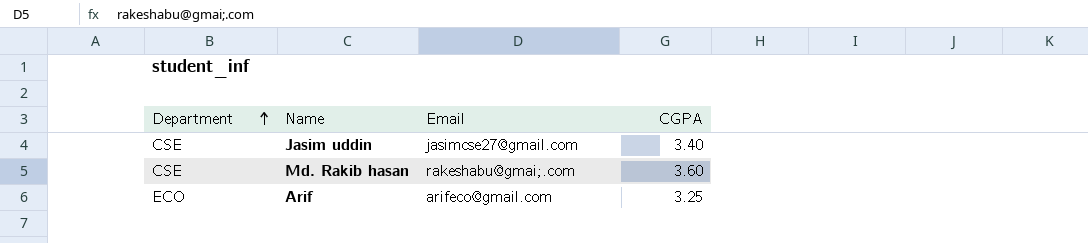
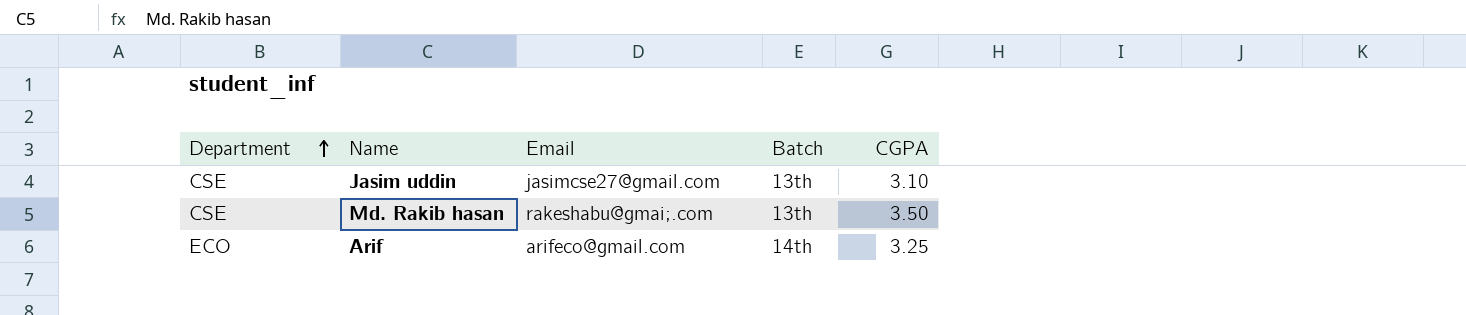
column Batch | position: none -> 4
Jasim uddin | CGPA: 3.40 -> 3.10
Md. Rakib hasan | CGPA: 3.60 -> 3.50

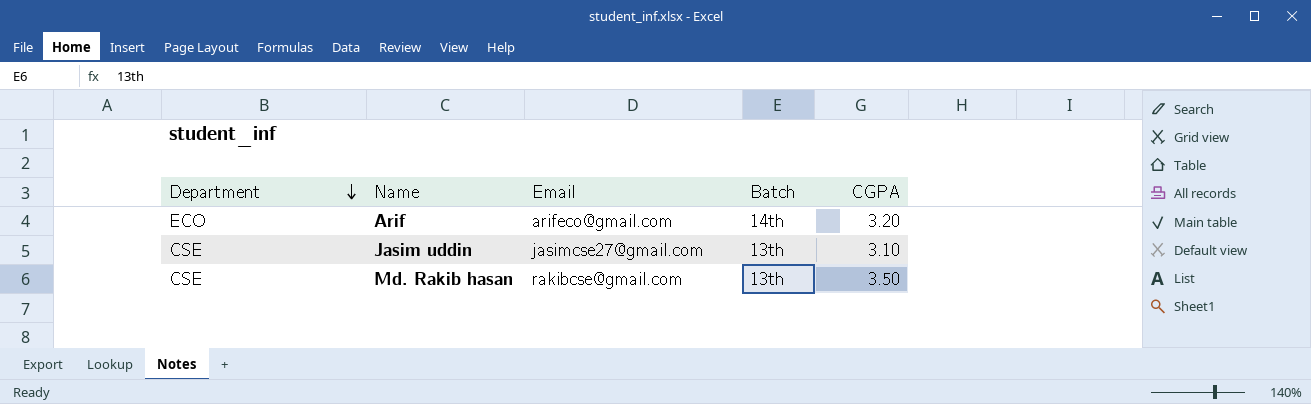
row order: Department ascending -> Department descending
Arif | CGPA: 3.25 -> 3.20
Md. Rakib hasan | Email: rakeshabu@gmai;.com -> rakibcse@gmail.com

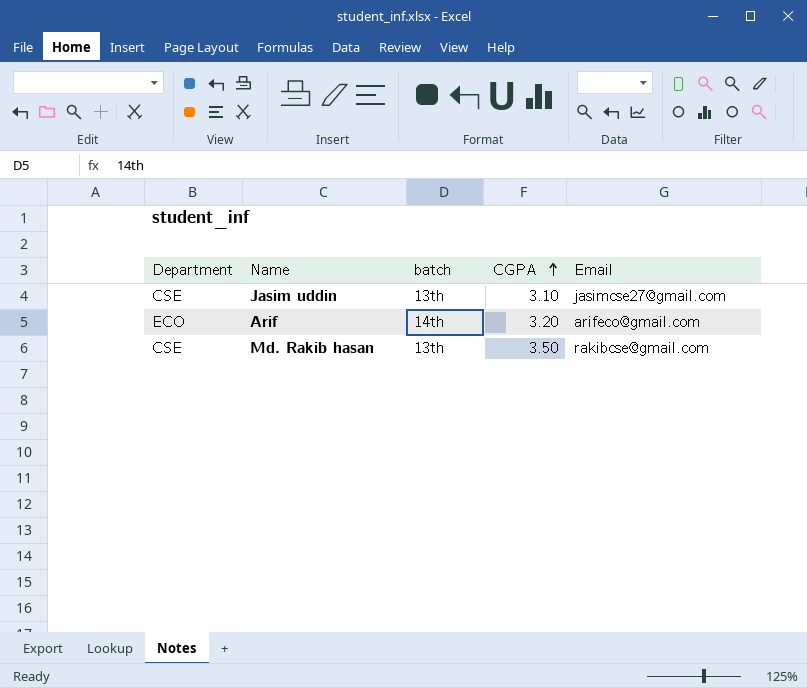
row order: Department descending -> CGPA ascending
column name: Batch -> batch
column Email | position: 3 -> 5

